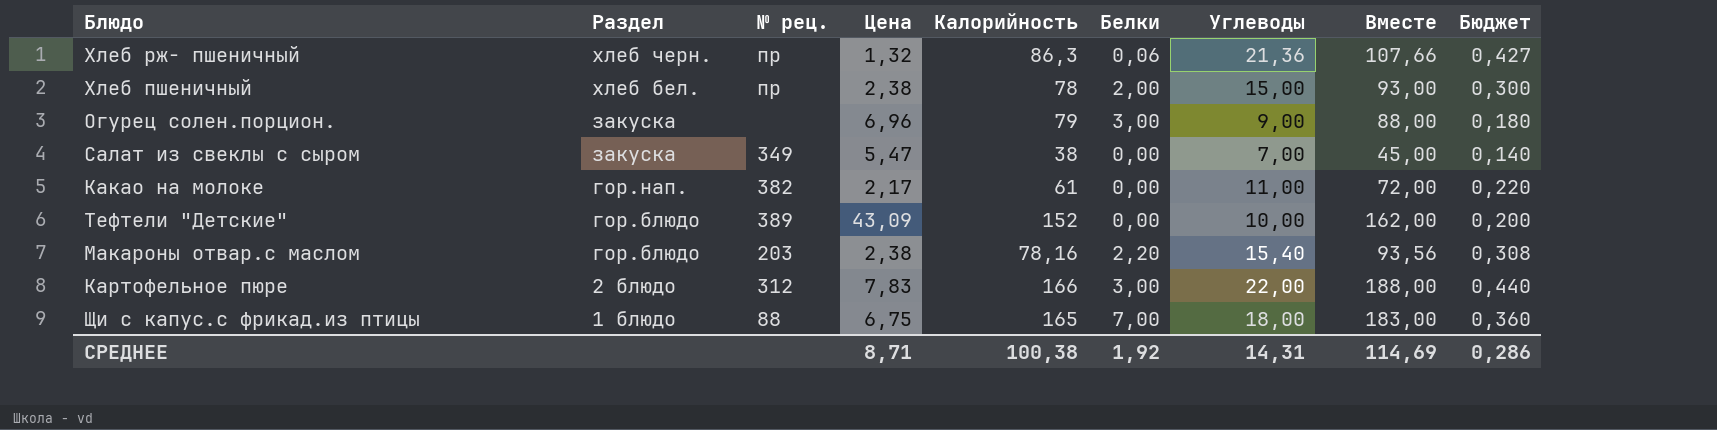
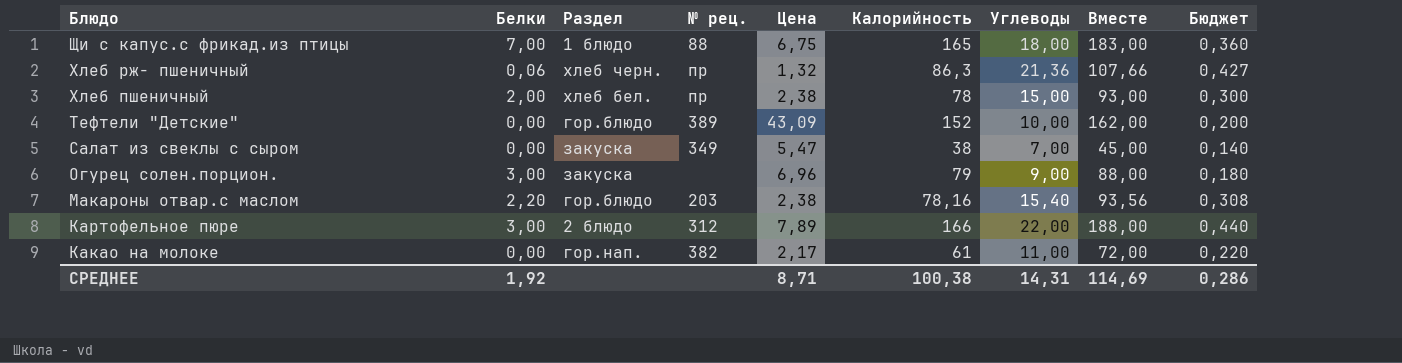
row order: Раздел descending -> Блюдо descending
column Белки | position: 6 -> 2
Картофельное пюре | Цена: 7,83 -> 7,89

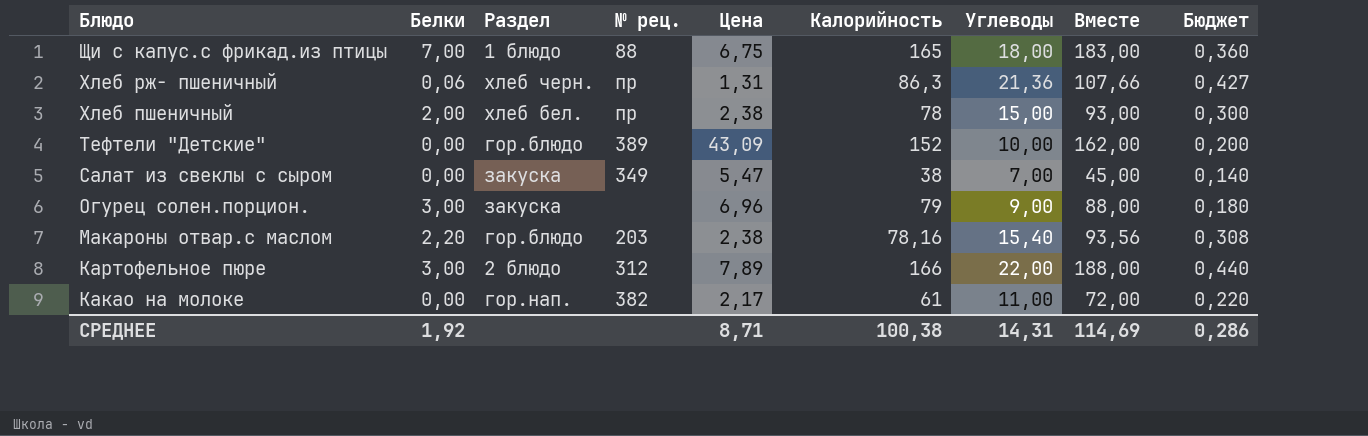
Хлеб рж- пшеничный | Цена: 1,32 -> 1,31

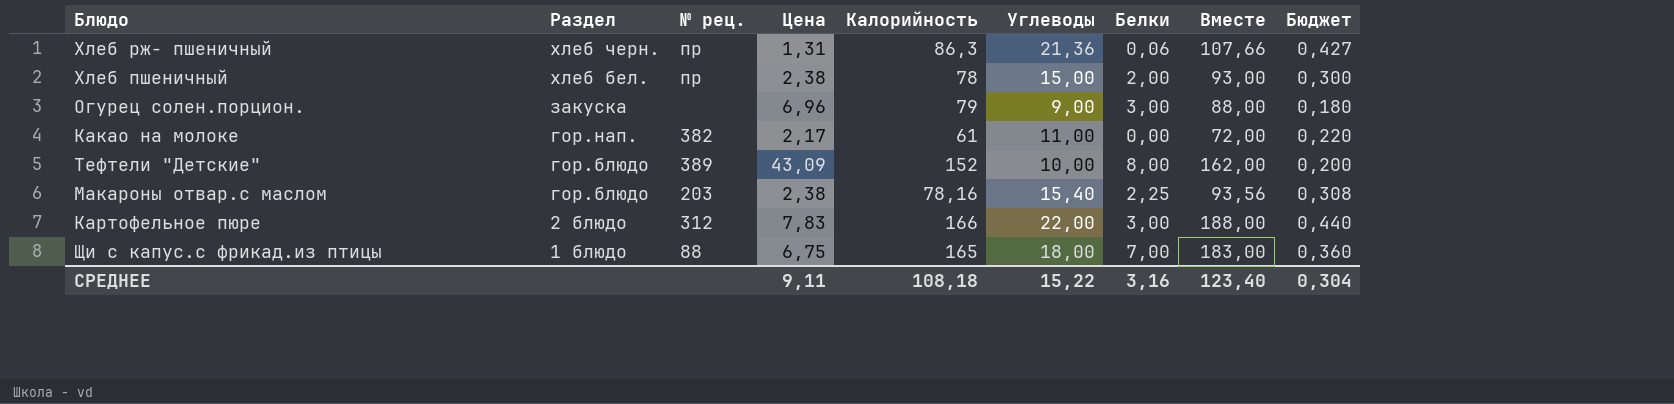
row order: Блюдо descending -> Раздел descending
column Белки | position: 2 -> 7
row Салат из свеклы с сыром: 0,00 | закуска | 349 | 5,47 | 38 | 7,00 | 45,00 | 0,140 -> none
Тефтели "Детские" | Белки: 0,00 -> 8,00
Макароны отвар.с маслом | Белки: 2,20 -> 2,25
Картофельное пюре | Цена: 7,89 -> 7,83
СРЕДНЕЕ | Цена: 8,71 -> 9,11
СРЕДНЕЕ | Калорийность: 100,38 -> 108,18
СРЕДНЕЕ | Углеводы: 14,31 -> 15,22
СРЕДНЕЕ | Белки: 1,92 -> 3,16
СРЕДНЕЕ | Вместе: 114,69 -> 123,40
СРЕДНЕЕ | Бюджет: 0,286 -> 0,304

